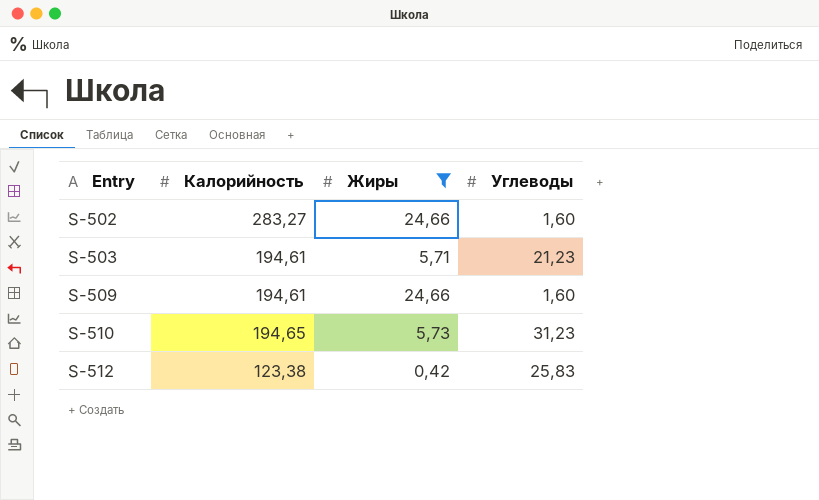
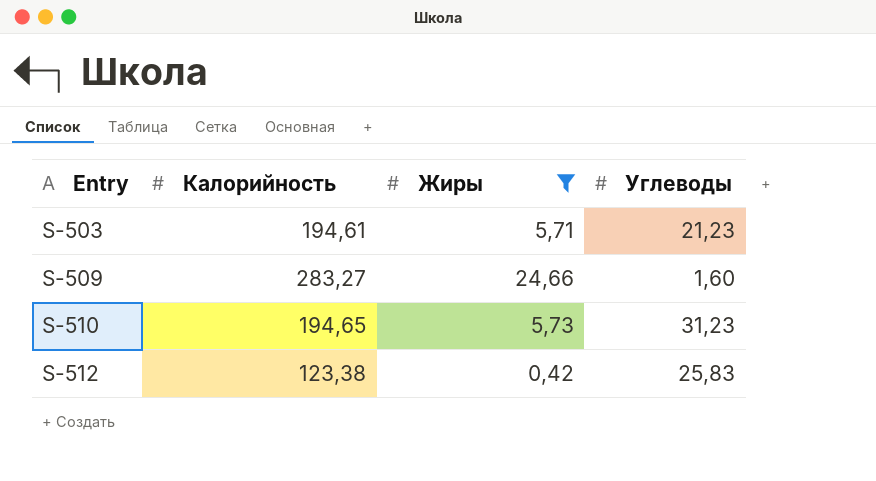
row S-502: 283,27 | 24,66 | 1,60 -> none
S-509 | Калорийность: 194,61 -> 283,27

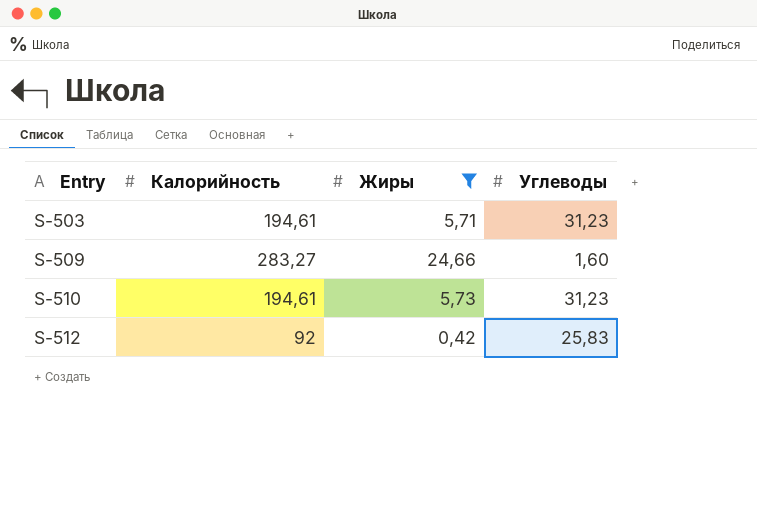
S-503 | Углеводы: 21,23 -> 31,23
S-510 | Калорийность: 194,65 -> 194,61
S-512 | Калорийность: 123,38 -> 92

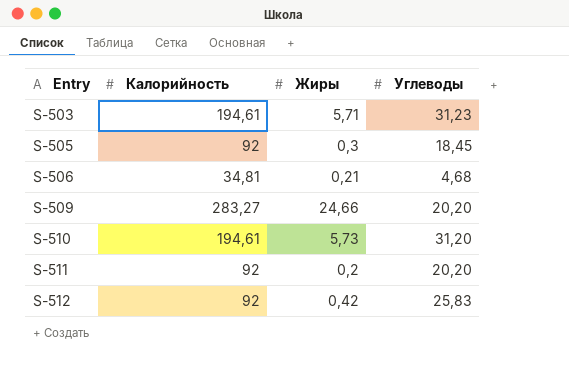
filter: Жиры >= 0,42 -> none
S-509 | Углеводы: 1,60 -> 20,20
S-510 | Углеводы: 31,23 -> 31,20

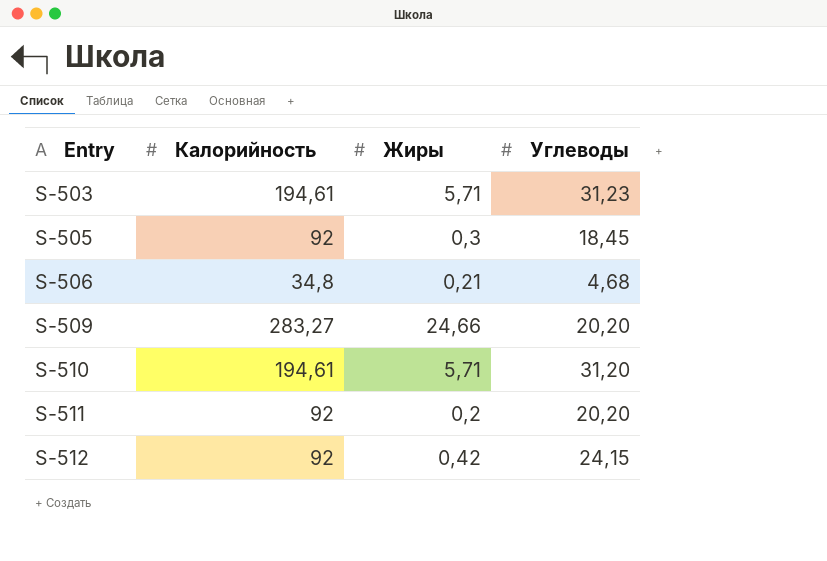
S-506 | Калорийность: 34,81 -> 34,8
S-510 | Жиры: 5,73 -> 5,71
S-512 | Углеводы: 25,83 -> 24,15

